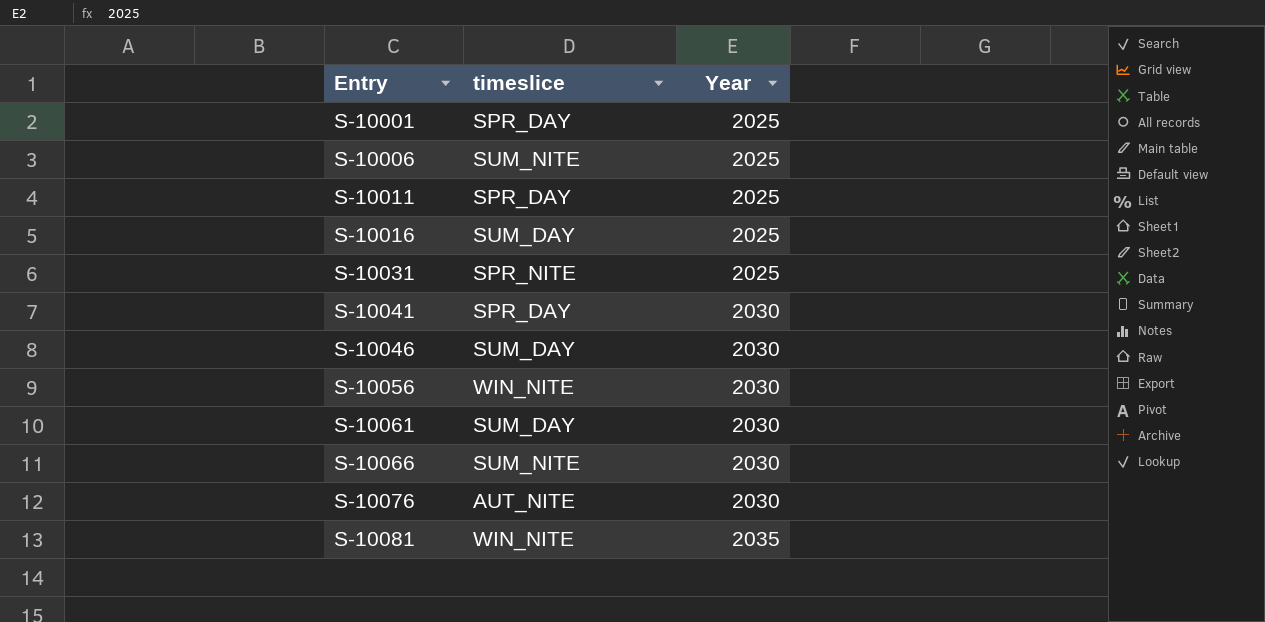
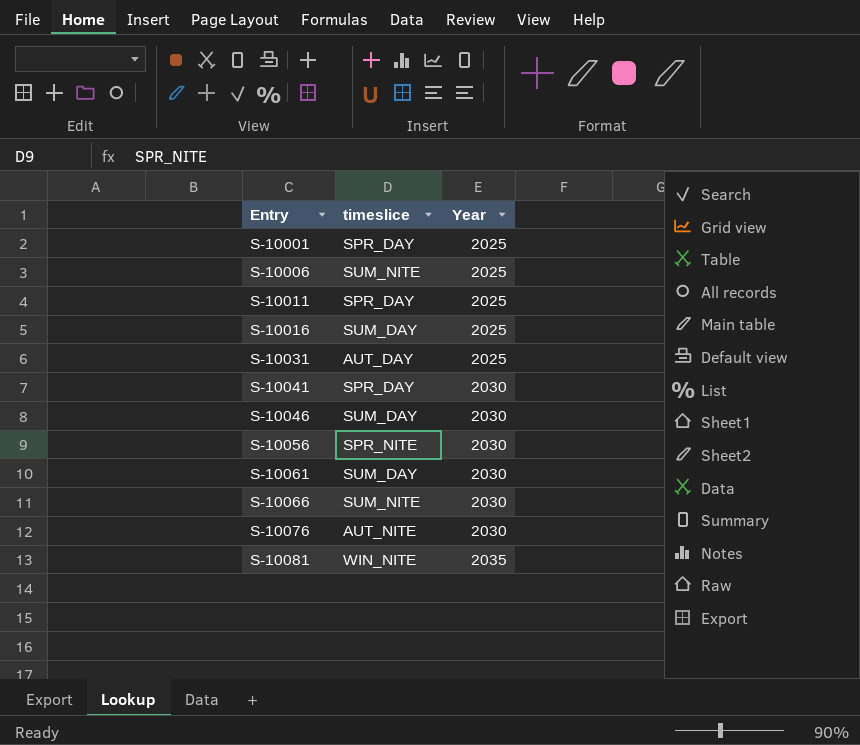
S-10031 | timeslice: SPR_NITE -> AUT_DAY
S-10056 | timeslice: WIN_NITE -> SPR_NITE

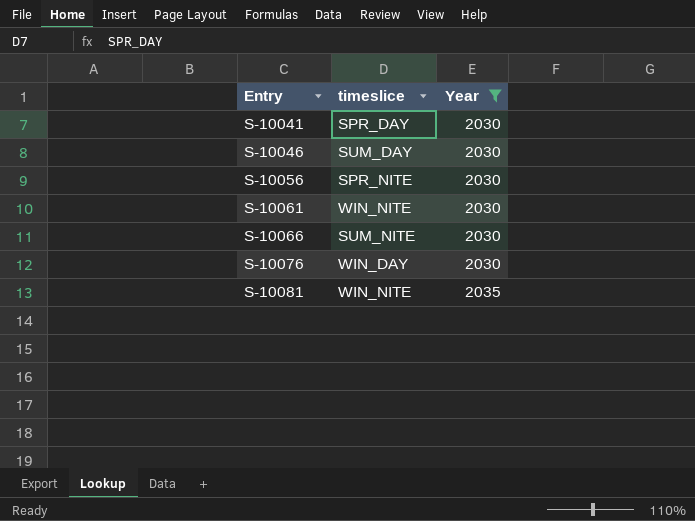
filter: none -> Year != 2025
S-10061 | timeslice: SUM_DAY -> WIN_NITE
S-10076 | timeslice: AUT_NITE -> WIN_DAY

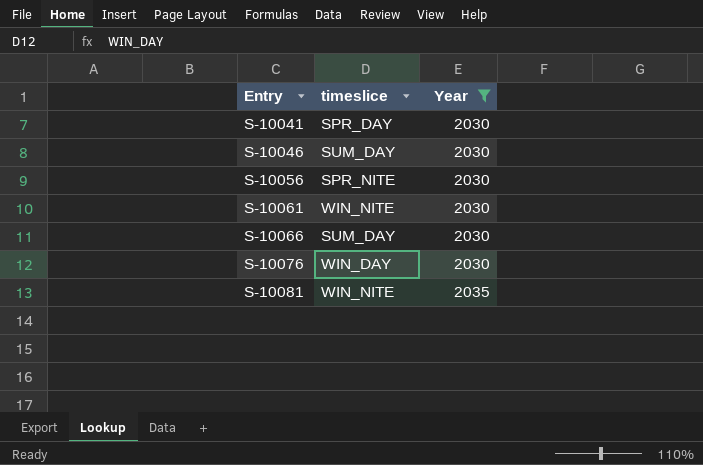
S-10066 | timeslice: SUM_NITE -> SUM_DAY

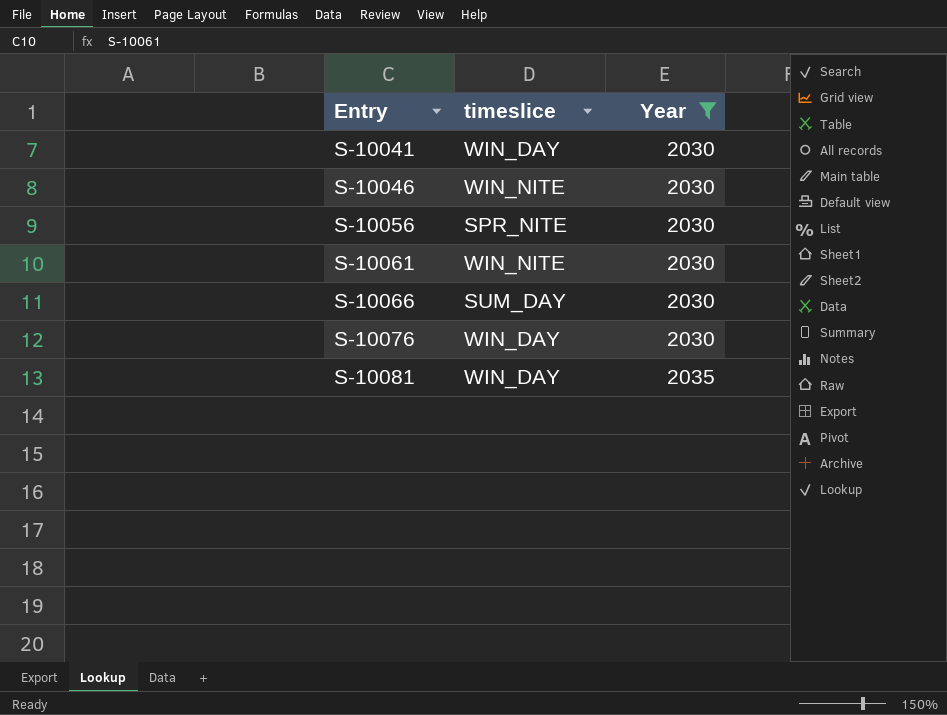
S-10041 | timeslice: SPR_DAY -> WIN_DAY
S-10046 | timeslice: SUM_DAY -> WIN_NITE
S-10081 | timeslice: WIN_NITE -> WIN_DAY

